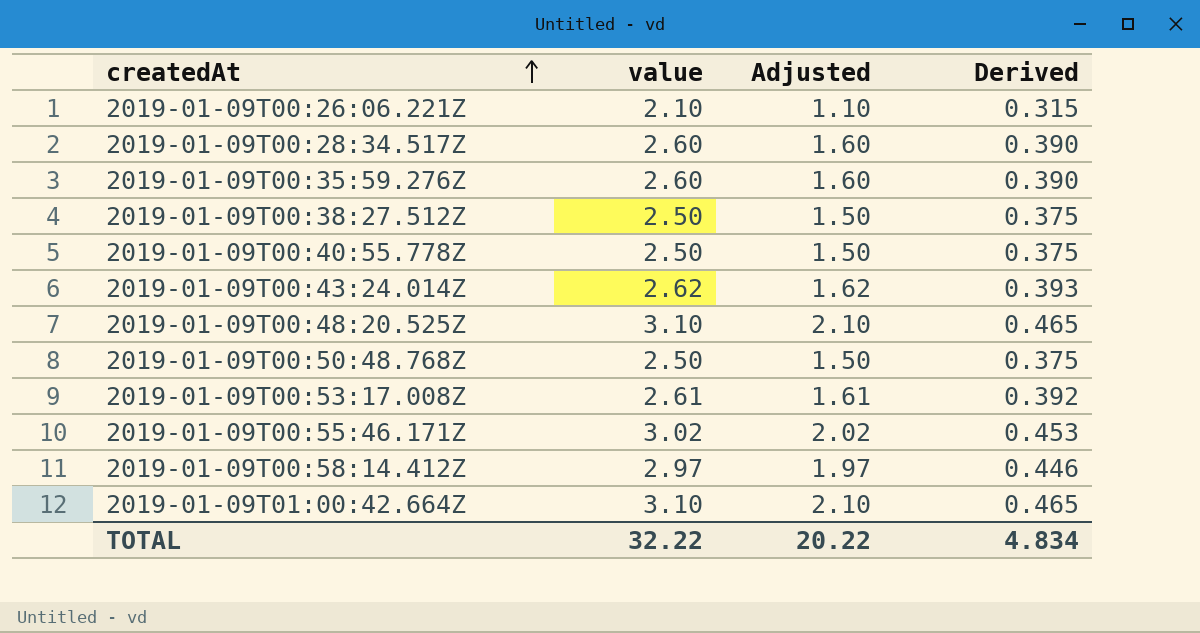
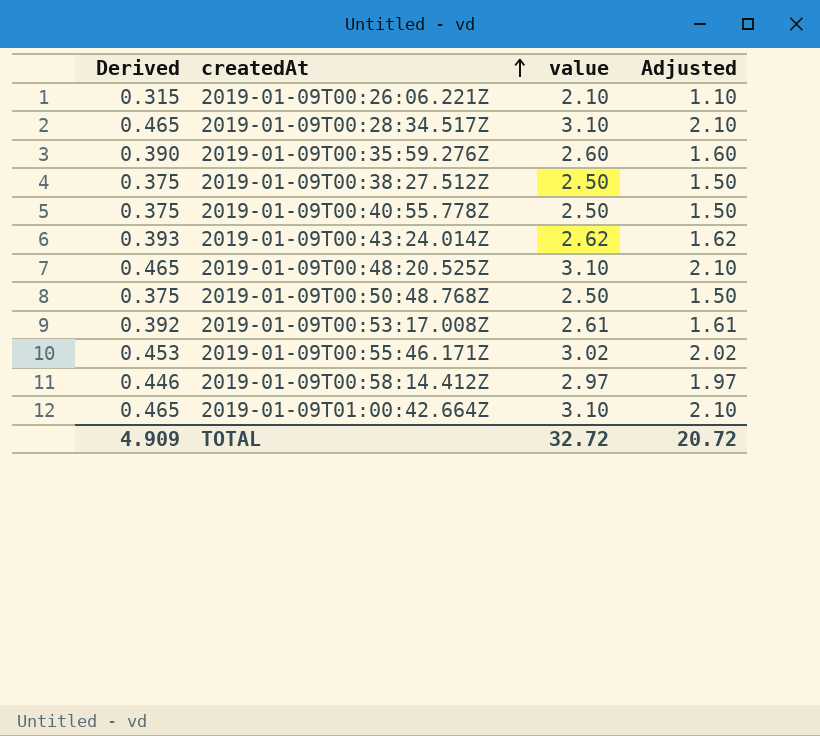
column Derived | position: 4 -> 1
2019-01-09T00:28:34.517Z | Derived: 0.390 -> 0.465
2019-01-09T00:28:34.517Z | value: 2.60 -> 3.10
2019-01-09T00:28:34.517Z | Adjusted: 1.60 -> 2.10
TOTAL | Derived: 4.834 -> 4.909
TOTAL | value: 32.22 -> 32.72
TOTAL | Adjusted: 20.22 -> 20.72

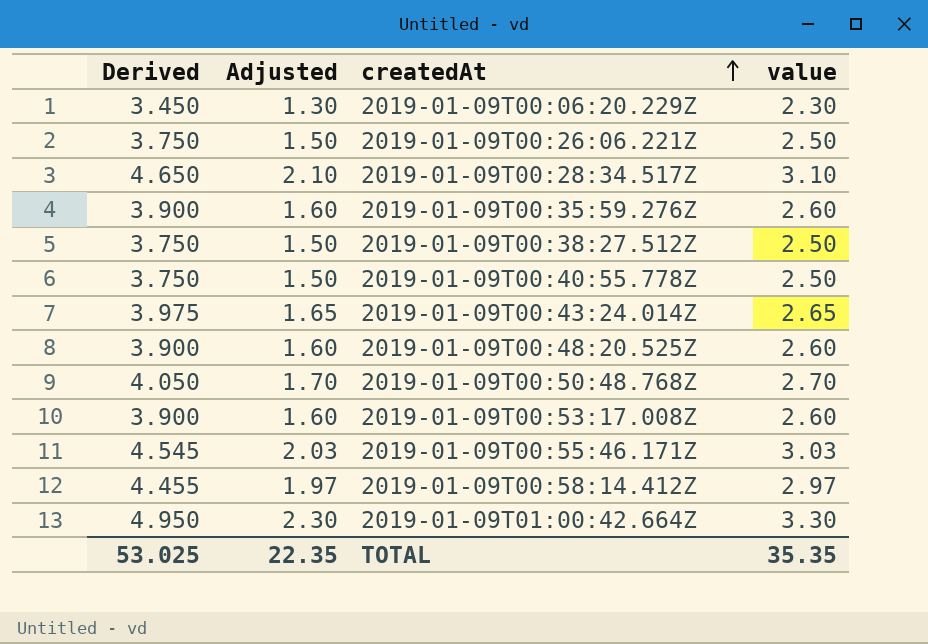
column Derived | formula: [value] * 0.15 -> [value] * 1.5
column Adjusted | position: 4 -> 2
row 2019-01-09T00:06:20.229Z: none -> 3.450 | 1.30 | 2.30
2019-01-09T00:26:06.221Z | Adjusted: 1.10 -> 1.50
2019-01-09T00:26:06.221Z | value: 2.10 -> 2.50
2019-01-09T00:43:24.014Z | Adjusted: 1.62 -> 1.65
2019-01-09T00:43:24.014Z | value: 2.62 -> 2.65
2019-01-09T00:48:20.525Z | Adjusted: 2.10 -> 1.60
2019-01-09T00:48:20.525Z | value: 3.10 -> 2.60
2019-01-09T00:50:48.768Z | Adjusted: 1.50 -> 1.70
2019-01-09T00:50:48.768Z | value: 2.50 -> 2.70
2019-01-09T00:53:17.008Z | Adjusted: 1.61 -> 1.60
2019-01-09T00:53:17.008Z | value: 2.61 -> 2.60
2019-01-09T00:55:46.171Z | Adjusted: 2.02 -> 2.03
2019-01-09T00:55:46.171Z | value: 3.02 -> 3.03
2019-01-09T01:00:42.664Z | Adjusted: 2.10 -> 2.30
2019-01-09T01:00:42.664Z | value: 3.10 -> 3.30
TOTAL | Derived: 4.909 -> 53.025
TOTAL | Adjusted: 20.72 -> 22.35
TOTAL | value: 32.72 -> 35.35

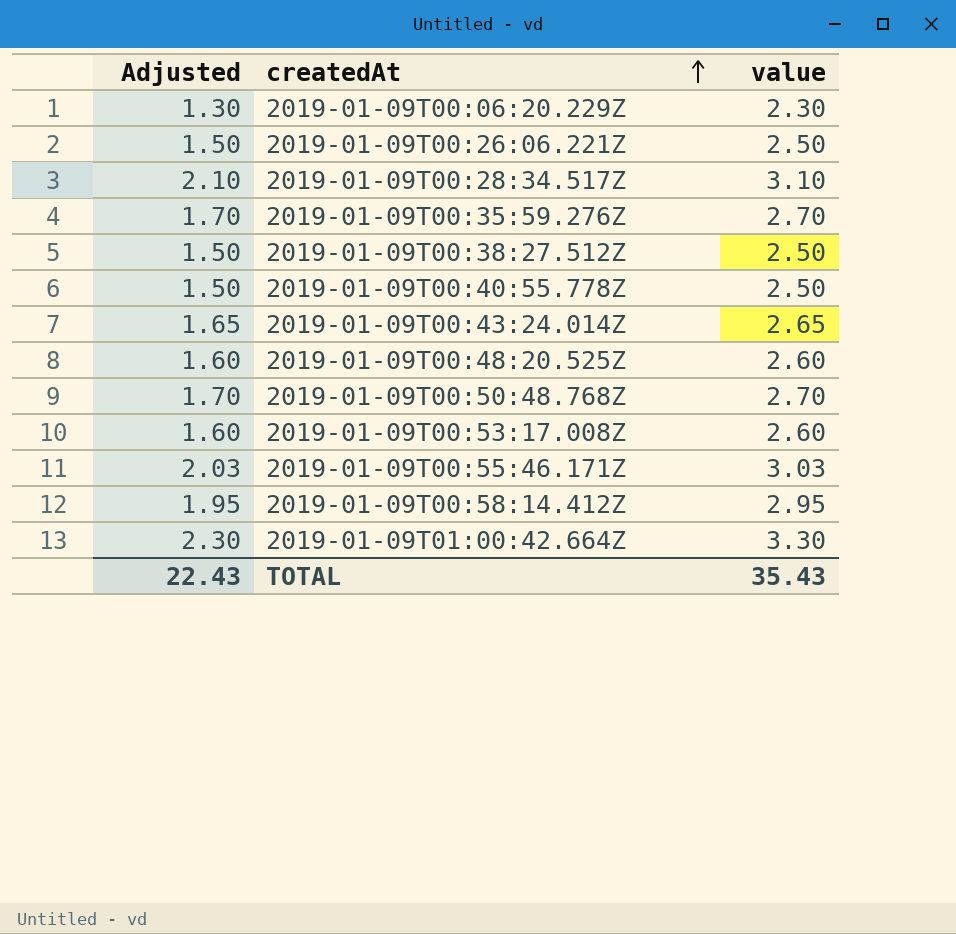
column Derived | formula: [value] * 1.5 -> none
2019-01-09T00:35:59.276Z | Adjusted: 1.60 -> 1.70
2019-01-09T00:35:59.276Z | value: 2.60 -> 2.70
2019-01-09T00:58:14.412Z | Adjusted: 1.97 -> 1.95
2019-01-09T00:58:14.412Z | value: 2.97 -> 2.95
TOTAL | Adjusted: 22.35 -> 22.43
TOTAL | value: 35.35 -> 35.43

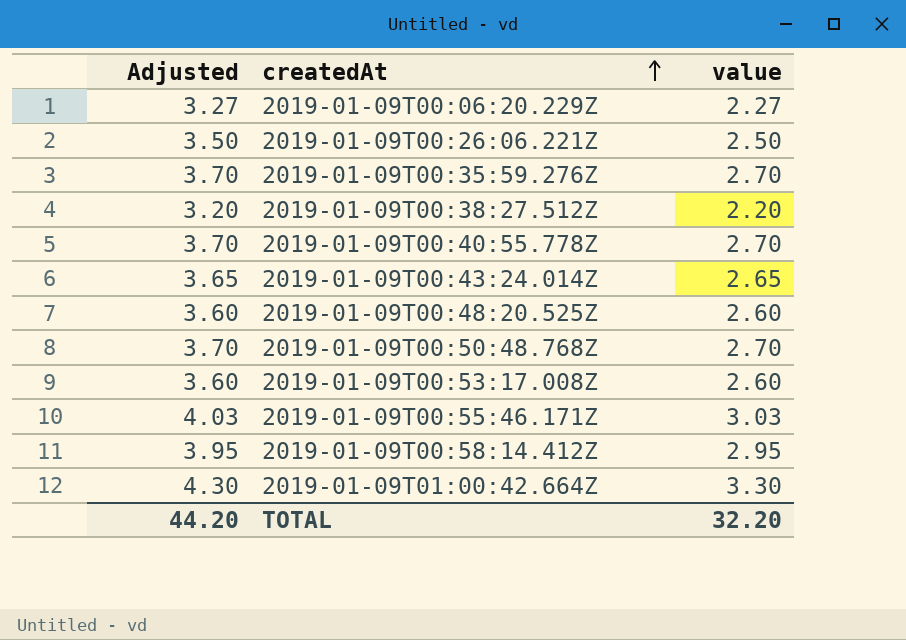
column Adjusted | formula: [value] - 1 -> [value] + 1
row 2019-01-09T00:28:34.517Z: 2.10 | 3.10 -> none
2019-01-09T00:06:20.229Z | value: 2.30 -> 2.27
2019-01-09T00:38:27.512Z | value: 2.50 -> 2.20
2019-01-09T00:40:55.778Z | value: 2.50 -> 2.70
TOTAL | Adjusted: 22.43 -> 44.20
TOTAL | value: 35.43 -> 32.20

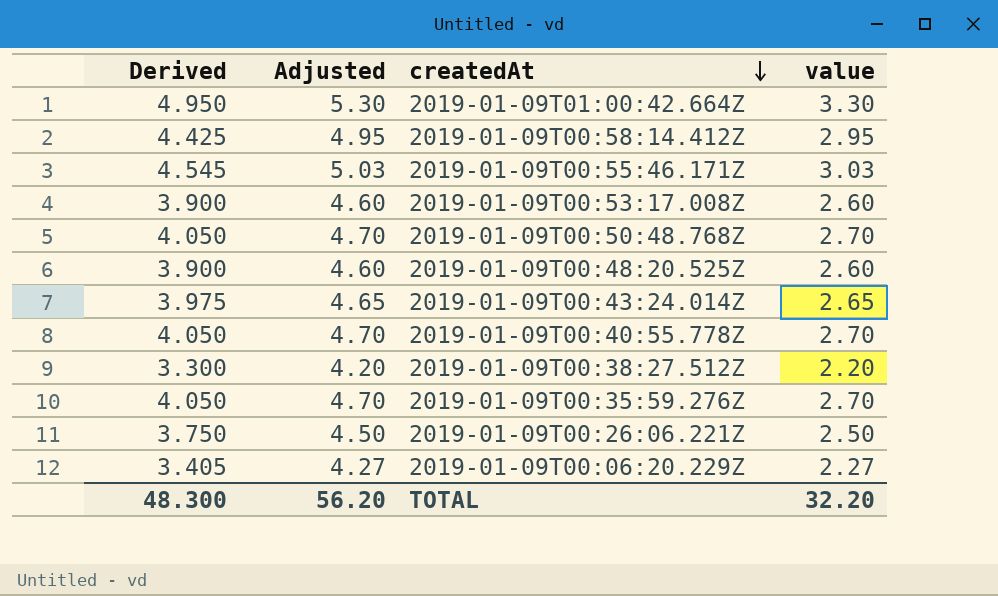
row order: createdAt ascending -> createdAt descending
column Derived | formula: none -> [value] * 1.5
column Adjusted | formula: [value] + 1 -> [value] + 2
TOTAL | Adjusted: 44.20 -> 56.20

